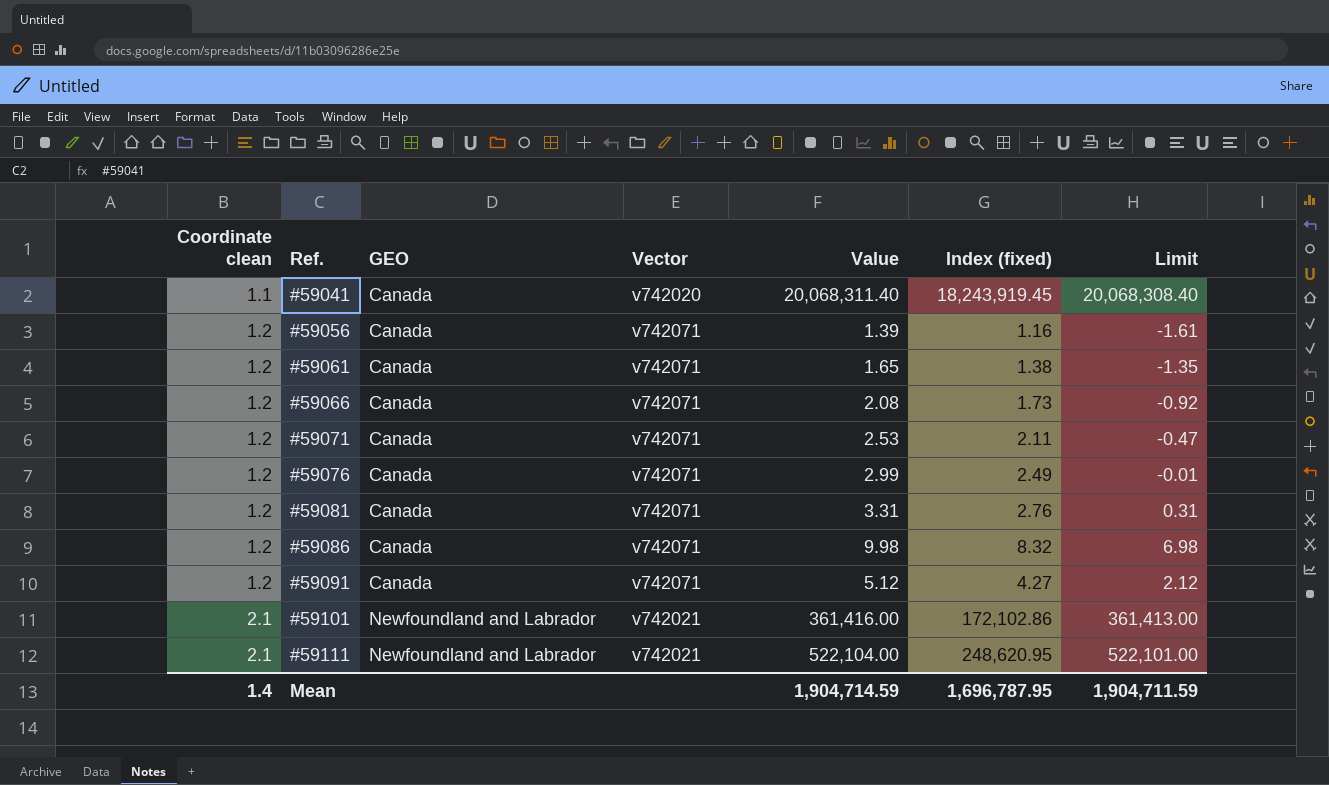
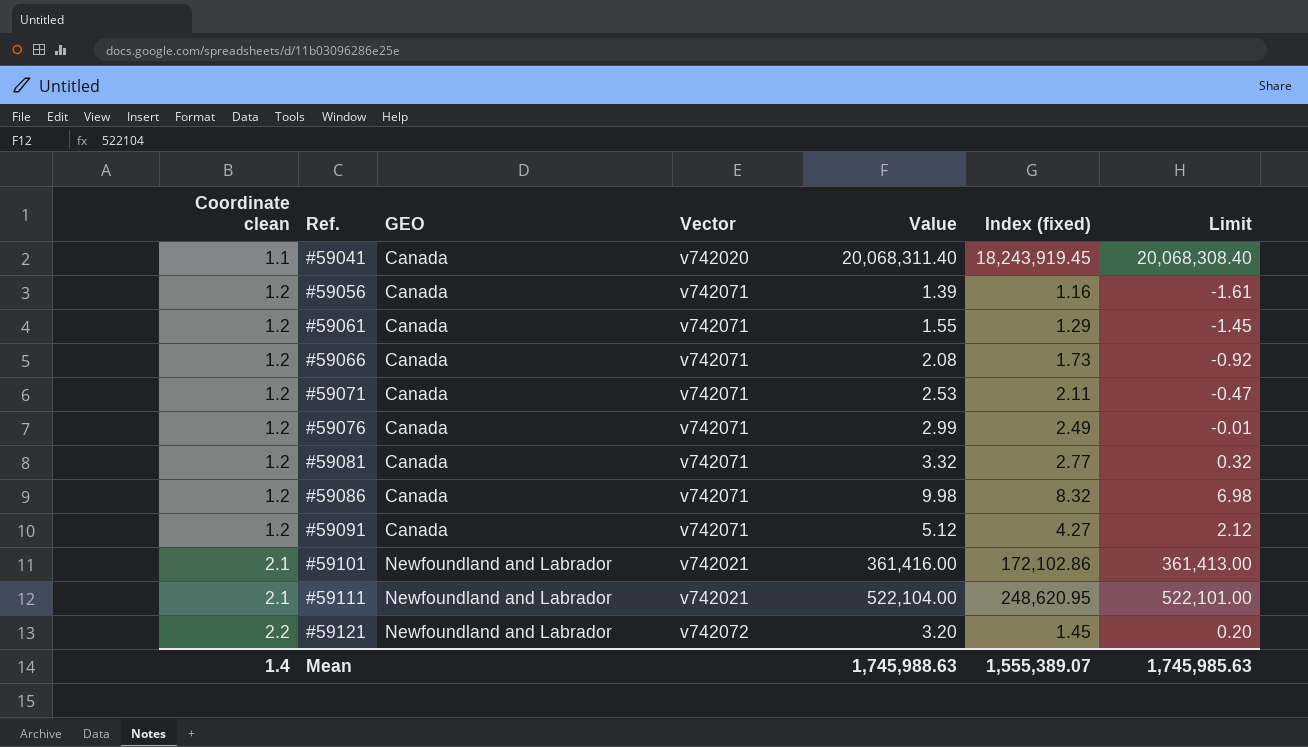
#59061 | Value: 1.65 -> 1.55
#59061 | Index (fixed): 1.38 -> 1.29
#59061 | Limit: -1.35 -> -1.45
#59081 | Value: 3.31 -> 3.32
#59081 | Index (fixed): 2.76 -> 2.77
#59081 | Limit: 0.31 -> 0.32
row #59121: none -> 2.2 | Newfoundland and Labrador | v742072 | 3.20 | 1.45 | 0.20
Mean | Value: 1,904,714.59 -> 1,745,988.63
Mean | Index (fixed): 1,696,787.95 -> 1,555,389.07
Mean | Limit: 1,904,711.59 -> 1,745,985.63

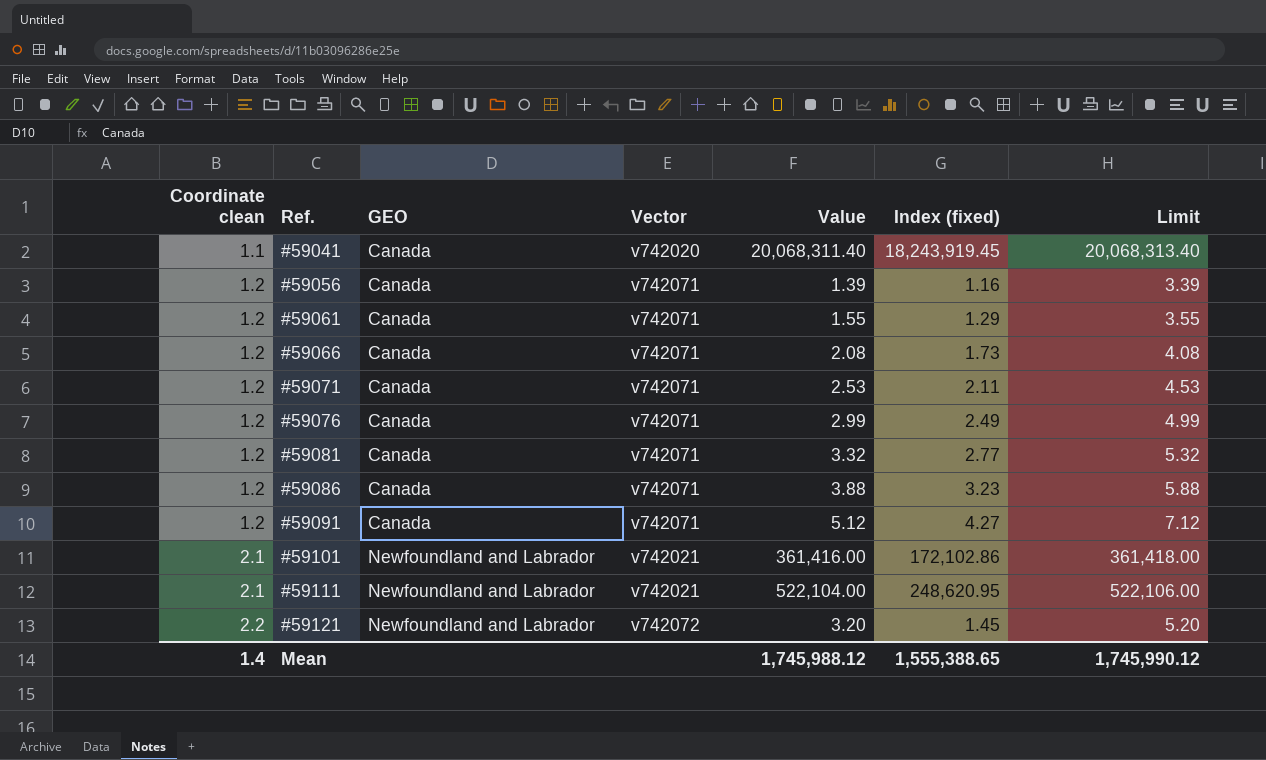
column Limit | formula: [Value] - 3 -> [Value] + 2
#59086 | Value: 9.98 -> 3.88
#59086 | Index (fixed): 8.32 -> 3.23
Mean | Value: 1,745,988.63 -> 1,745,988.12
Mean | Index (fixed): 1,555,389.07 -> 1,555,388.65
Mean | Limit: 1,745,985.63 -> 1,745,990.12

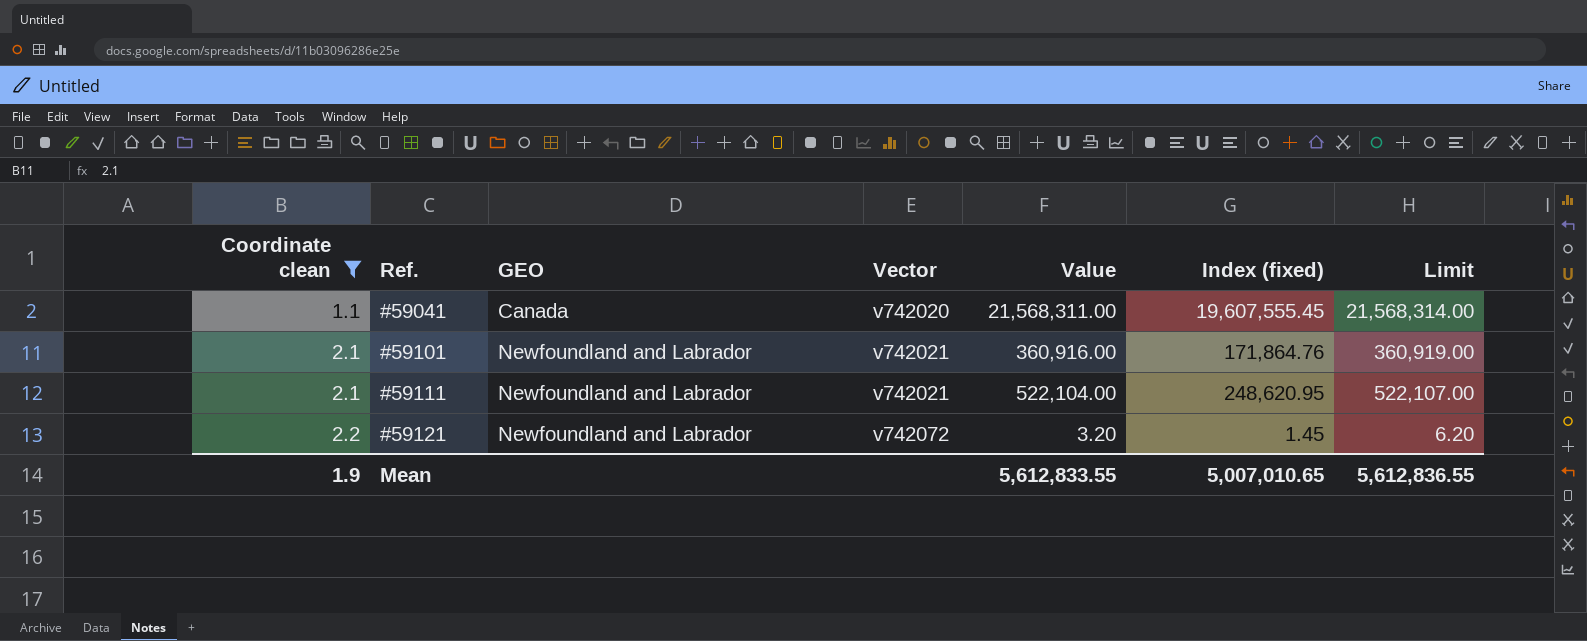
filter: none -> Coordinate clean != 1.2
column Limit | formula: [Value] + 2 -> [Value] + 3
#59041 | Value: 20,068,311.40 -> 21,568,311.00
#59041 | Index (fixed): 18,243,919.45 -> 19,607,555.45
#59101 | Value: 361,416.00 -> 360,916.00
#59101 | Index (fixed): 172,102.86 -> 171,864.76
Mean | Coordinate clean: 1.4 -> 1.9
Mean | Value: 1,745,988.12 -> 5,612,833.55
Mean | Index (fixed): 1,555,388.65 -> 5,007,010.65
Mean | Limit: 1,745,990.12 -> 5,612,836.55

